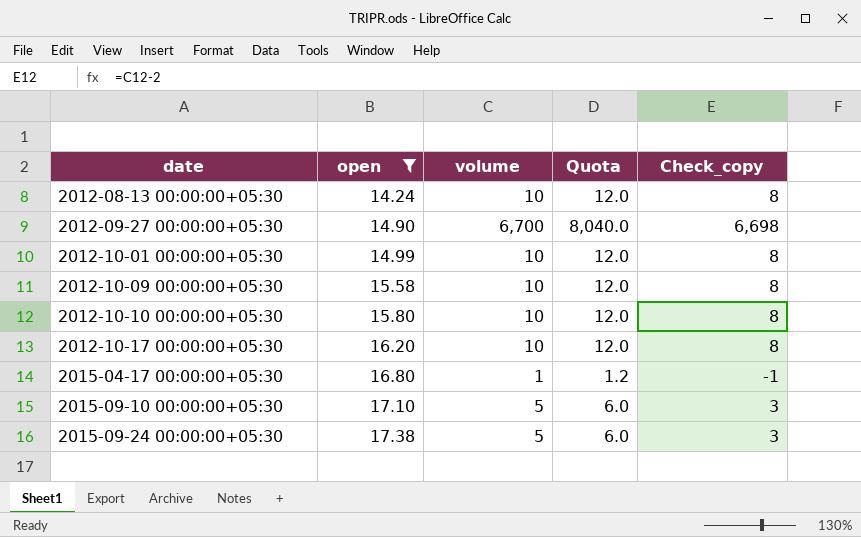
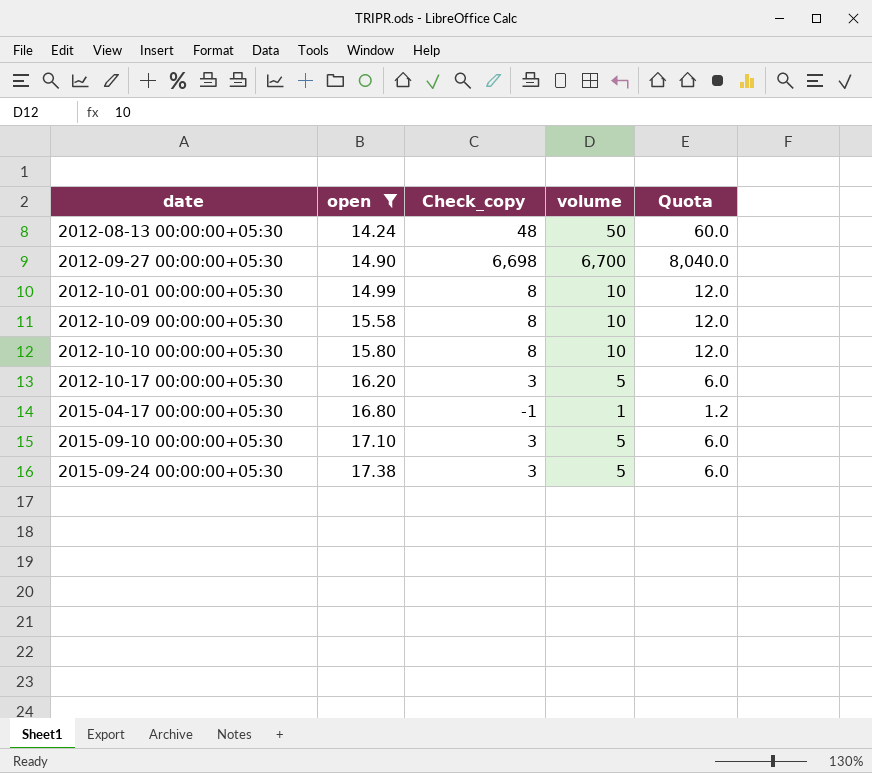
column Check_copy | position: 5 -> 3
2012-08-13 00:00:00+05:30 | Check_copy: 8 -> 48
2012-08-13 00:00:00+05:30 | volume: 10 -> 50
2012-08-13 00:00:00+05:30 | Quota: 12.0 -> 60.0
2012-10-17 00:00:00+05:30 | Check_copy: 8 -> 3
2012-10-17 00:00:00+05:30 | volume: 10 -> 5
2012-10-17 00:00:00+05:30 | Quota: 12.0 -> 6.0

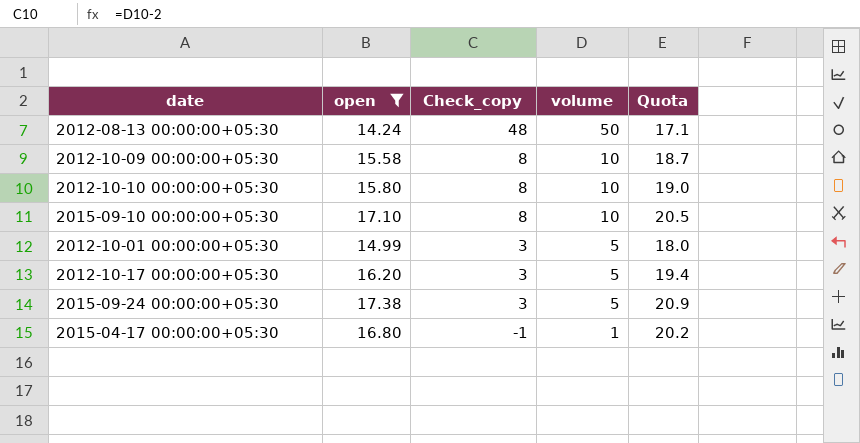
row order: date ascending -> Check_copy descending
column Quota | formula: [volume] * 1.2 -> [open] * 1.2
row 2012-09-27 00:00:00+05:30: 14.90 | 6,698 | 6,700 | 8,040.0 -> none
2015-09-10 00:00:00+05:30 | Check_copy: 3 -> 8
2015-09-10 00:00:00+05:30 | volume: 5 -> 10
2012-10-01 00:00:00+05:30 | Check_copy: 8 -> 3
2012-10-01 00:00:00+05:30 | volume: 10 -> 5

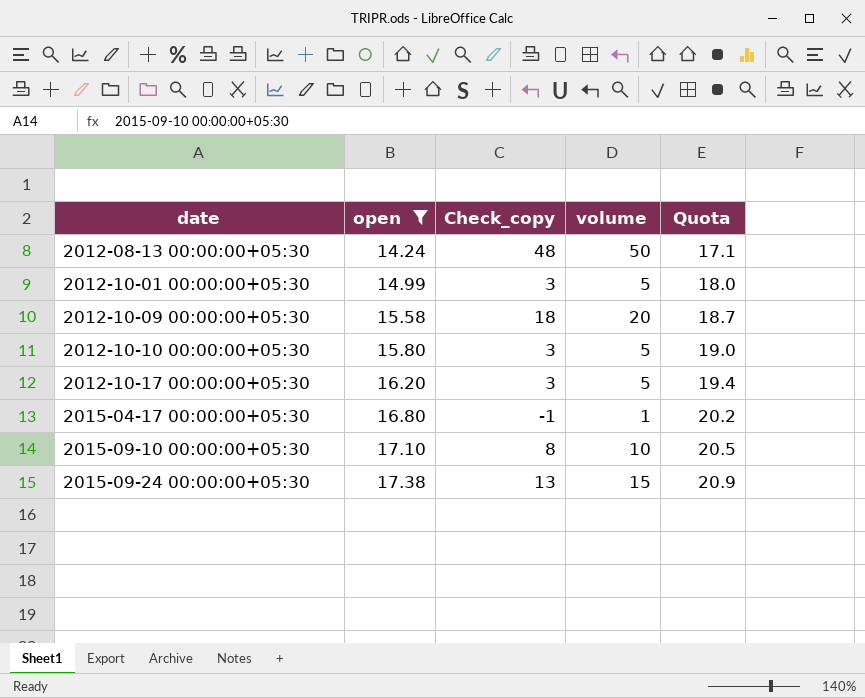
row order: Check_copy descending -> date ascending
2012-10-09 00:00:00+05:30 | Check_copy: 8 -> 18
2012-10-09 00:00:00+05:30 | volume: 10 -> 20
2012-10-10 00:00:00+05:30 | Check_copy: 8 -> 3
2012-10-10 00:00:00+05:30 | volume: 10 -> 5
2015-09-24 00:00:00+05:30 | Check_copy: 3 -> 13
2015-09-24 00:00:00+05:30 | volume: 5 -> 15

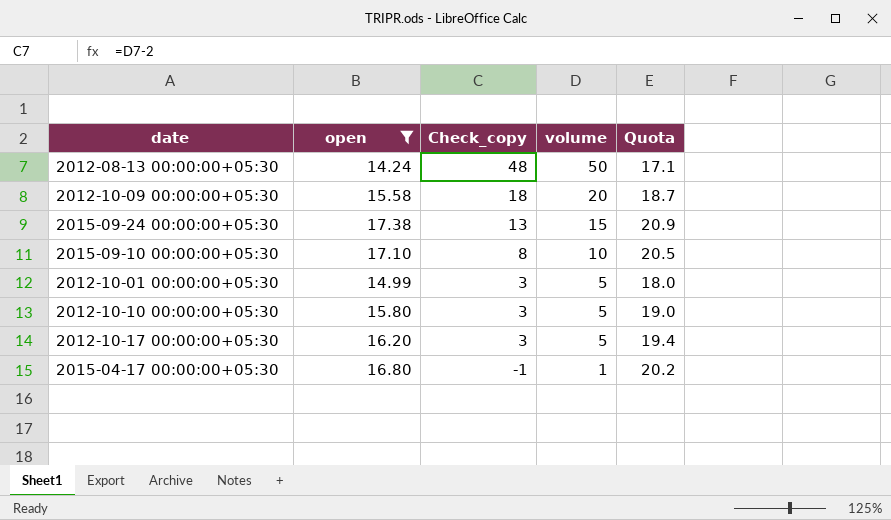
row order: date ascending -> Check_copy descending

